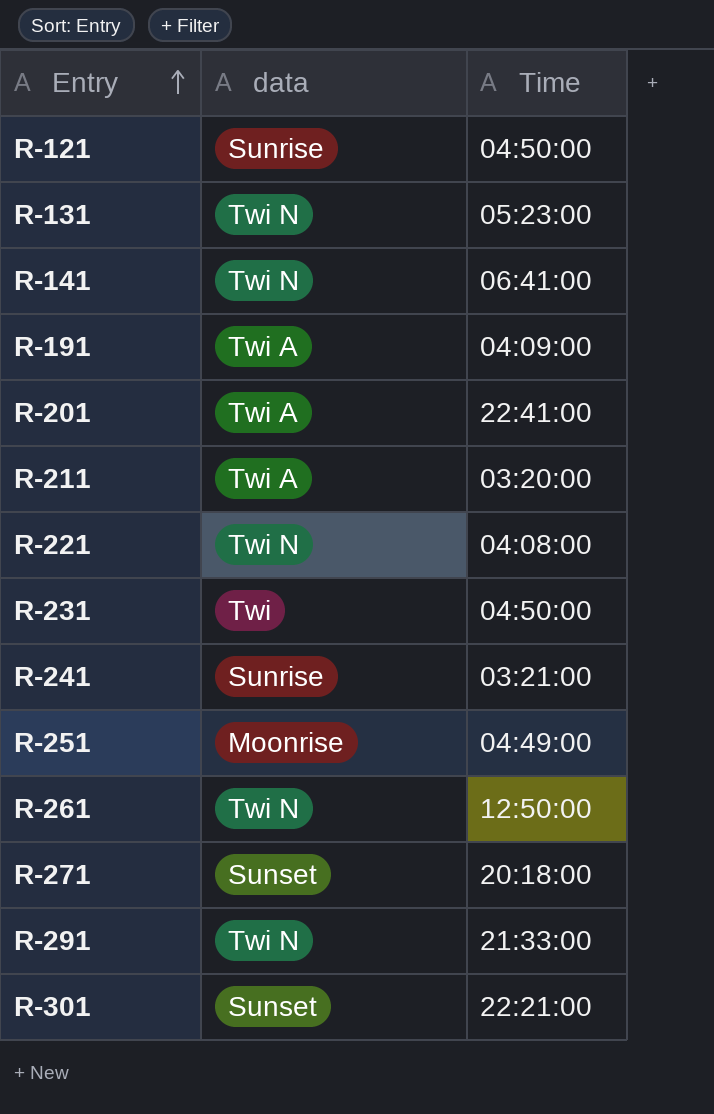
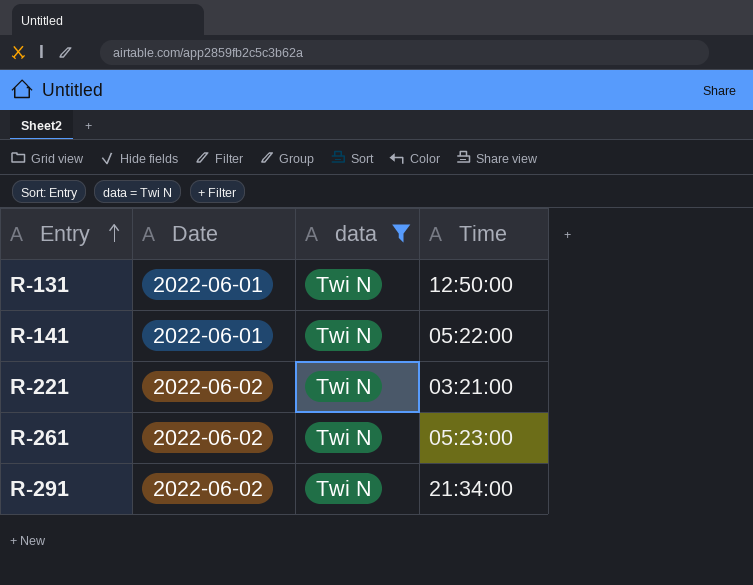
filter: none -> data = Twi N
column Date | position: none -> 2
R-131 | Time: 05:23:00 -> 12:50:00
R-141 | Time: 06:41:00 -> 05:22:00
R-221 | Time: 04:08:00 -> 03:21:00
R-261 | Time: 12:50:00 -> 05:23:00
R-291 | Time: 21:33:00 -> 21:34:00

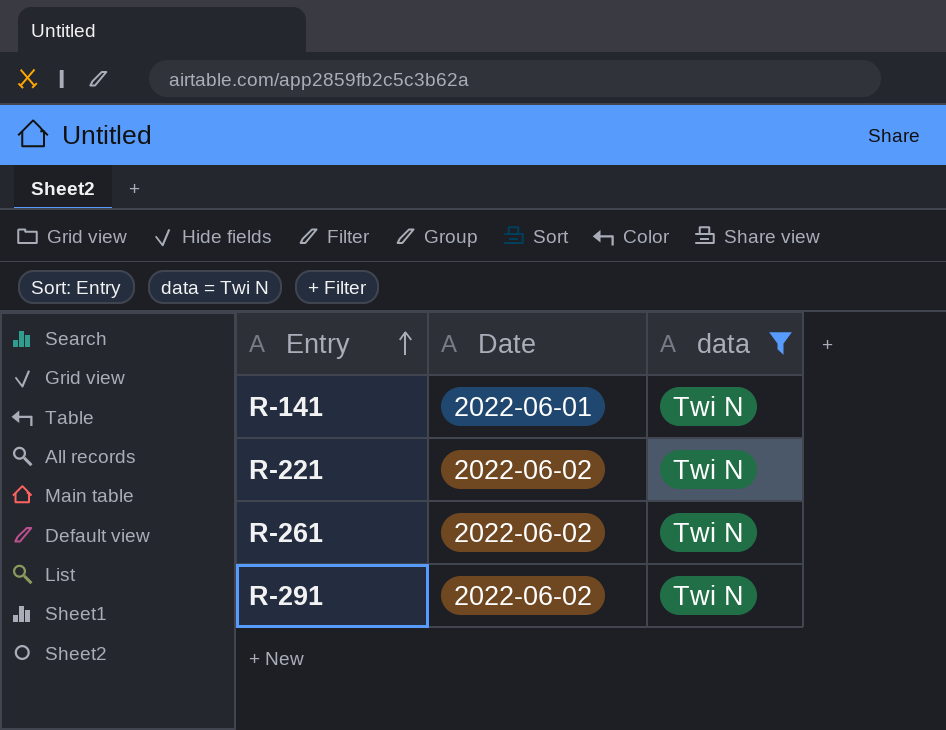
column Time | position: 4 -> none
row R-131: 2022-06-01 | Twi N | 12:50:00 -> none

